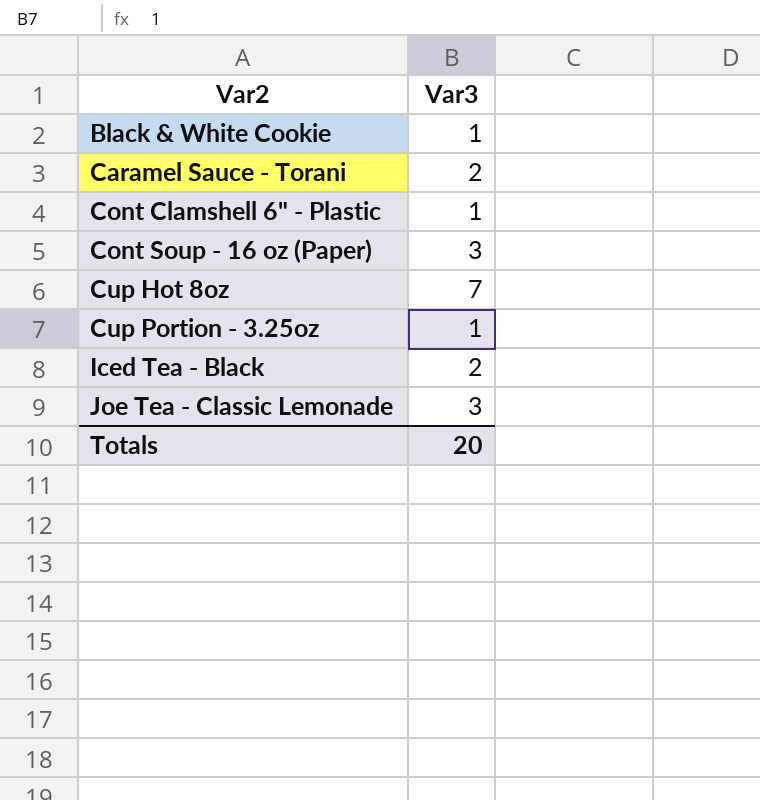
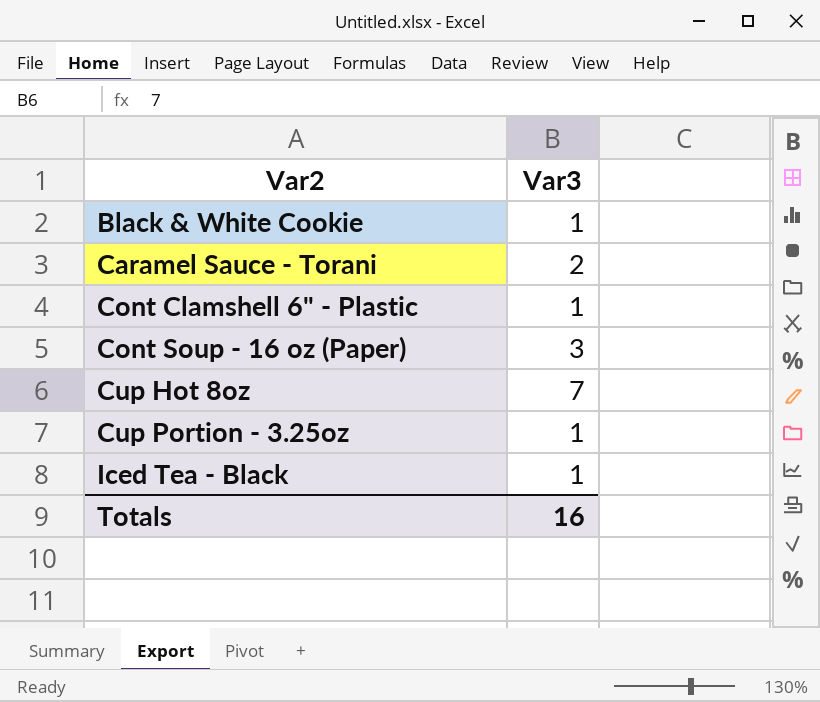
row Joe Tea - Classic Lemonade: 3 -> none
Iced Tea - Black | Var3: 2 -> 1
Totals | Var3: 20 -> 16

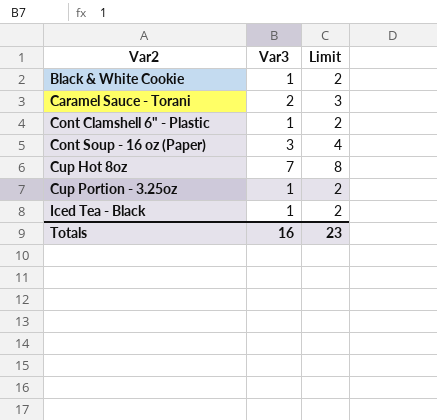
column Limit | formula: none -> [Var3] + 1

